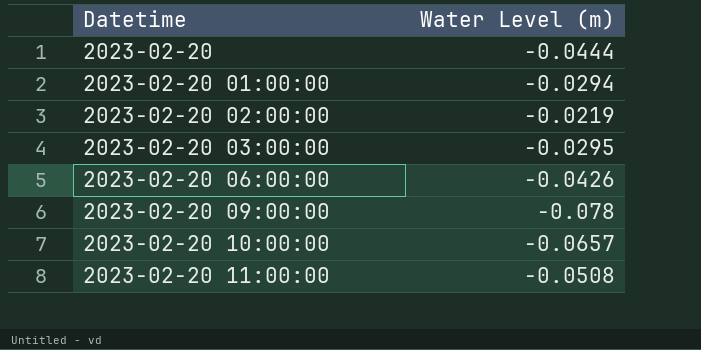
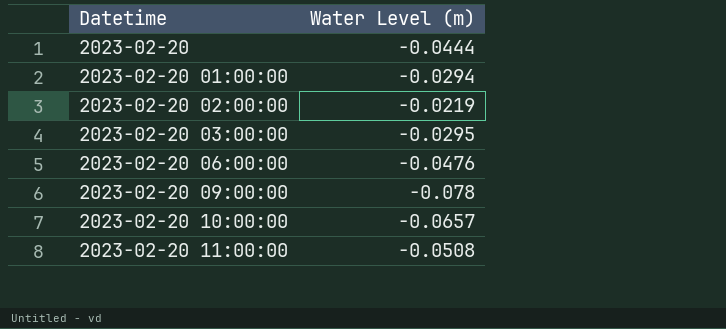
2023-02-20 06:00:00 | Water Level (m): -0.0426 -> -0.0476

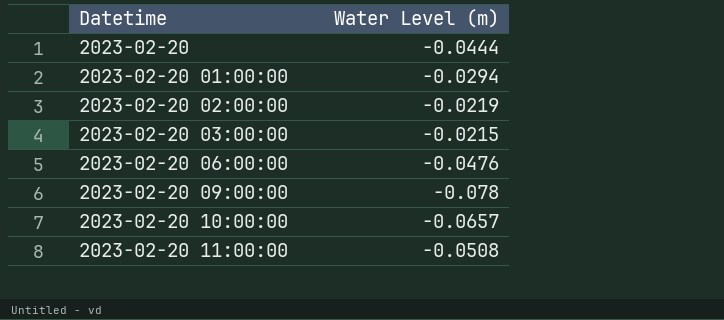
2023-02-20 03:00:00 | Water Level (m): -0.0295 -> -0.0215

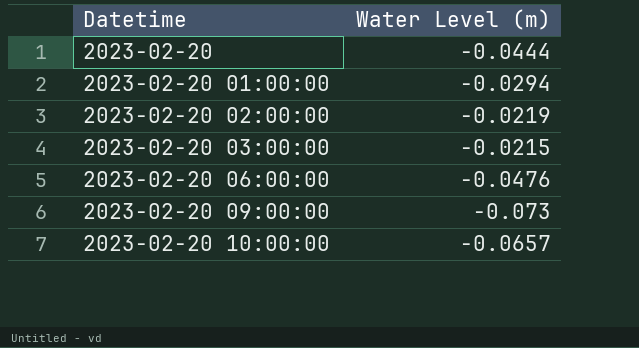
row 2023-02-20 11:00:00: -0.0508 -> none
2023-02-20 09:00:00 | Water Level (m): -0.078 -> -0.073

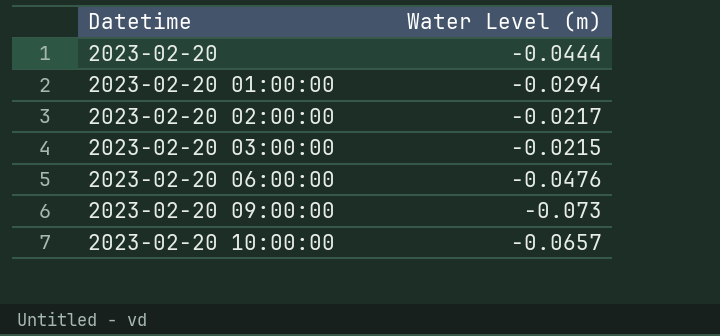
2023-02-20 02:00:00 | Water Level (m): -0.0219 -> -0.0217

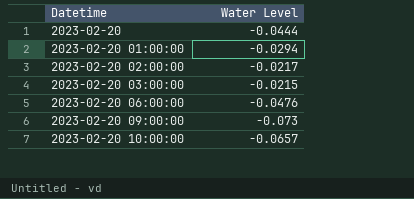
column name: Water Level (m) -> Water Level

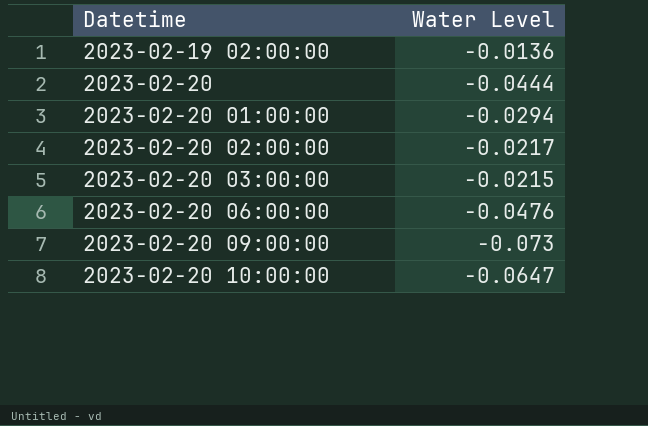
row 2023-02-19 02:00:00: none -> -0.0136
2023-02-20 10:00:00 | Water Level: -0.0657 -> -0.0647

